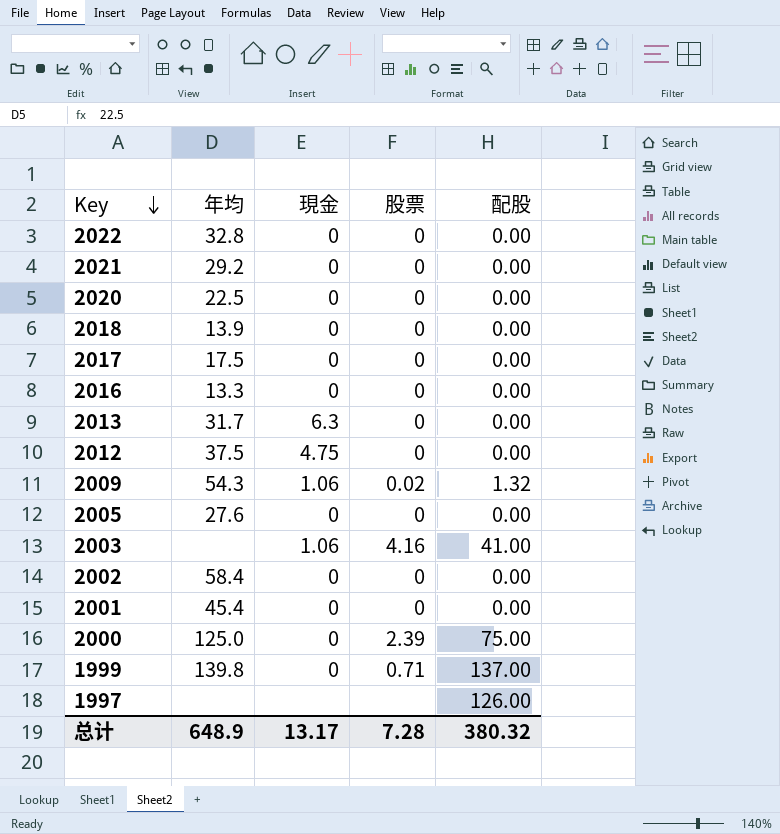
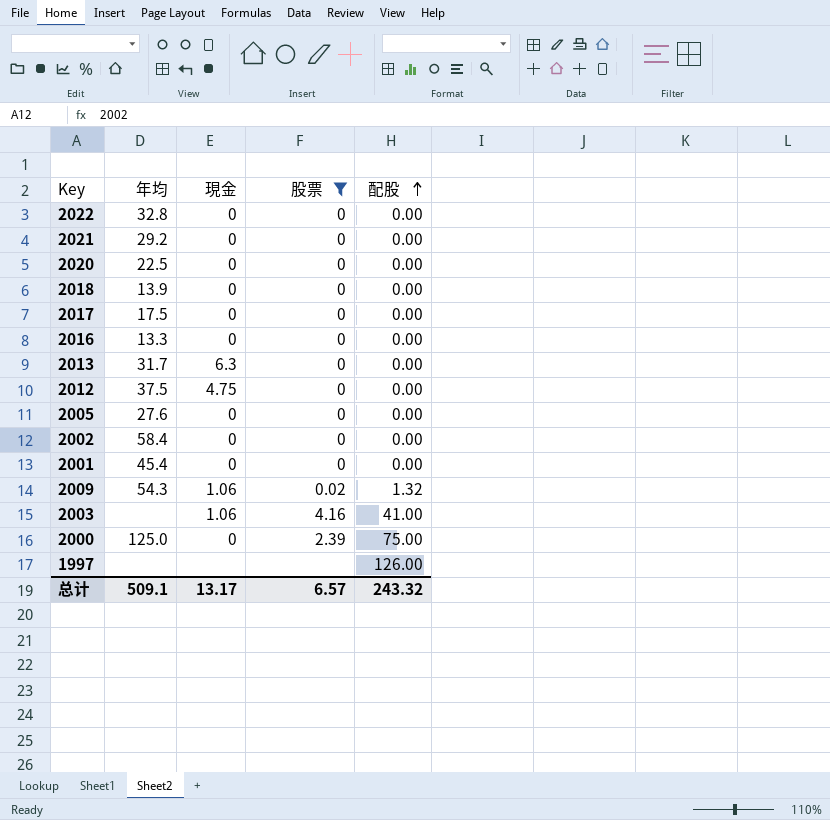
filter: none -> 股票 != 0.71
row order: Key descending -> 配股 ascending
总计 | 年均: 648.9 -> 509.1
总计 | 股票: 7.28 -> 6.57
总计 | 配股: 380.32 -> 243.32

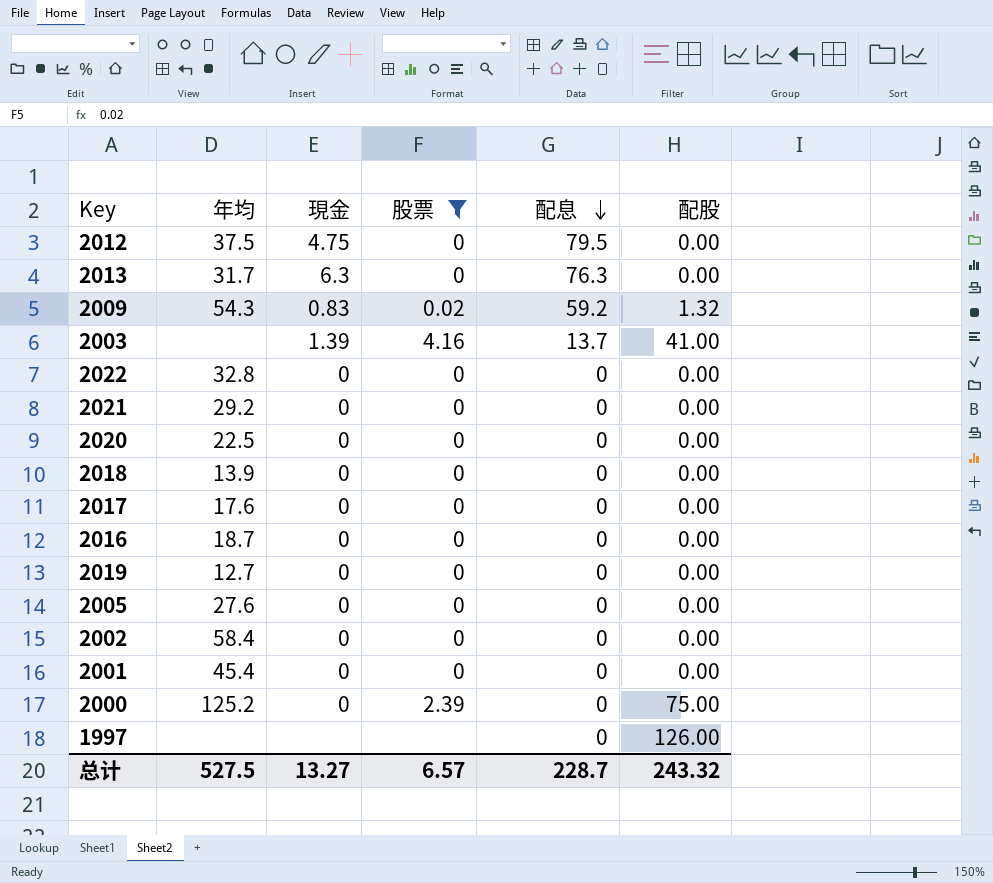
row order: 配股 ascending -> 配息 descending
column 配息 | position: none -> 5
2009 | 現金: 1.06 -> 0.83
2003 | 現金: 1.06 -> 1.39
2017 | 年均: 17.5 -> 17.6
2016 | 年均: 13.3 -> 18.7
row 2019: none -> 12.7 | 0 | 0 | 0 | 0.00
2000 | 年均: 125.0 -> 125.2
总计 | 年均: 509.1 -> 527.5
总计 | 現金: 13.17 -> 13.27

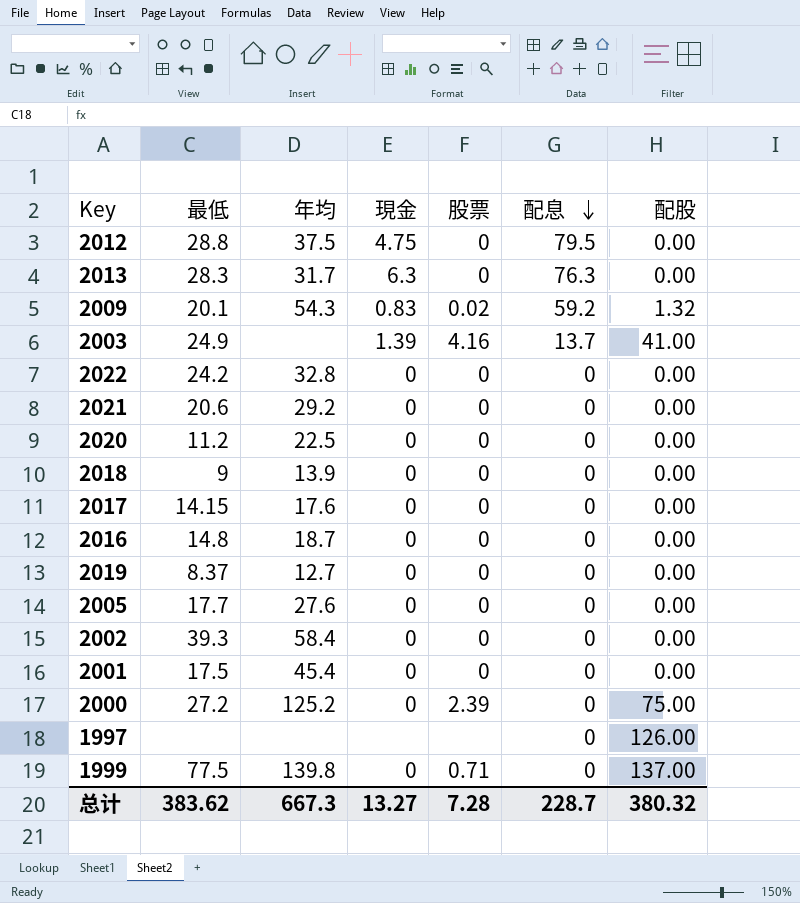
filter: 股票 != 0.71 -> none
column 最低 | position: none -> 2
总计 | 年均: 527.5 -> 667.3
总计 | 股票: 6.57 -> 7.28
总计 | 配股: 243.32 -> 380.32

